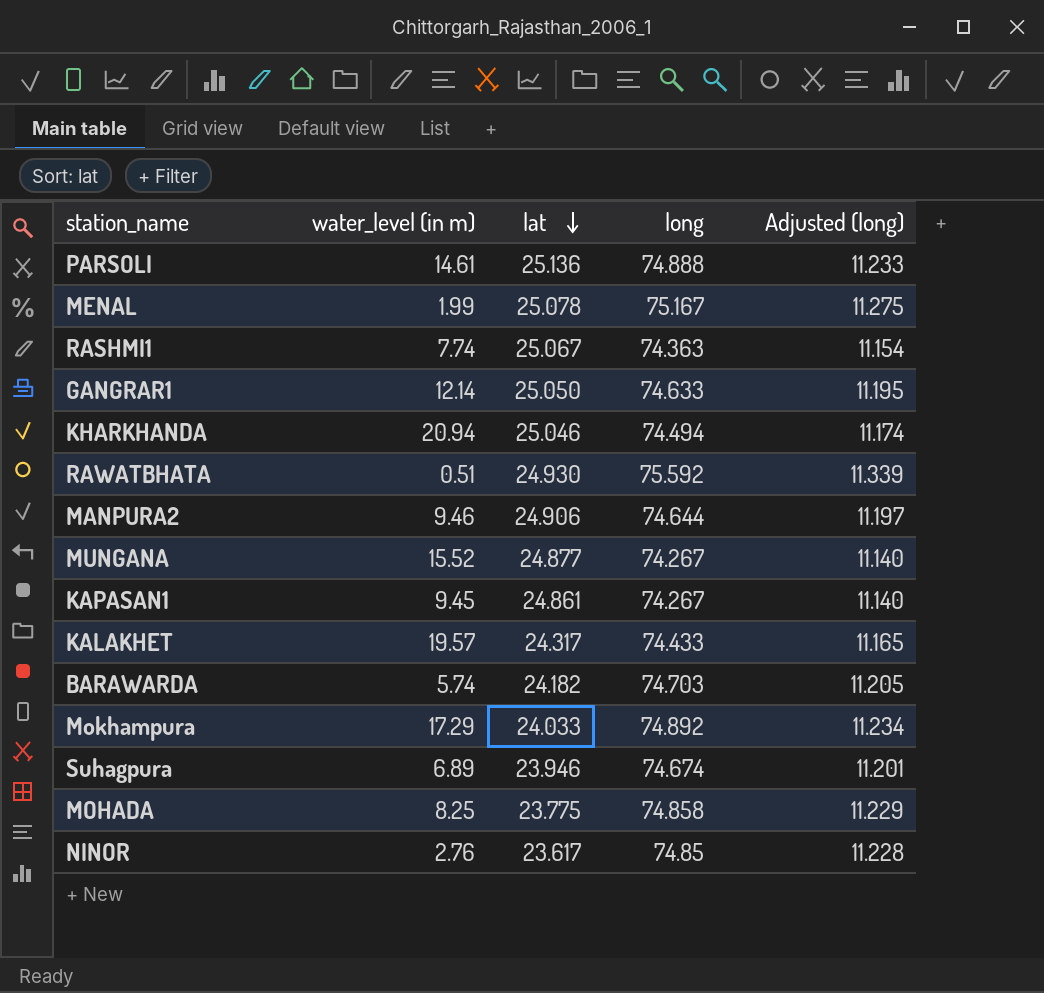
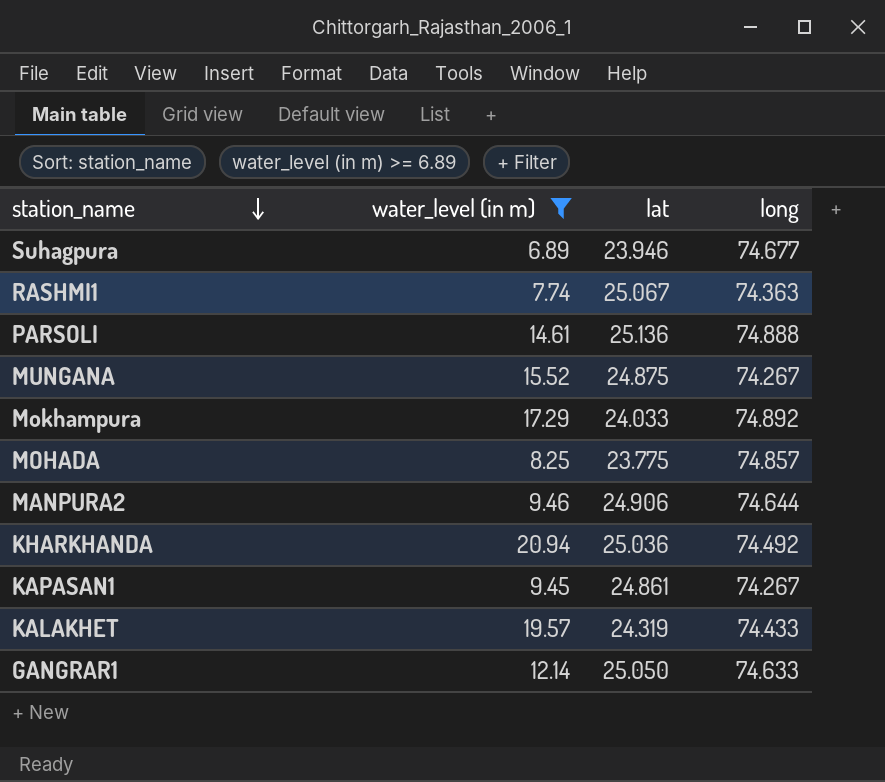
filter: none -> water_level (in m) >= 6.89
row order: lat descending -> station_name descending
column Adjusted (long) | formula: [long] * 0.15 -> none
Suhagpura | long: 74.674 -> 74.677
MUNGANA | lat: 24.877 -> 24.875
MOHADA | long: 74.858 -> 74.857
KHARKHANDA | lat: 25.046 -> 25.036
KHARKHANDA | long: 74.494 -> 74.492
KALAKHET | lat: 24.317 -> 24.319

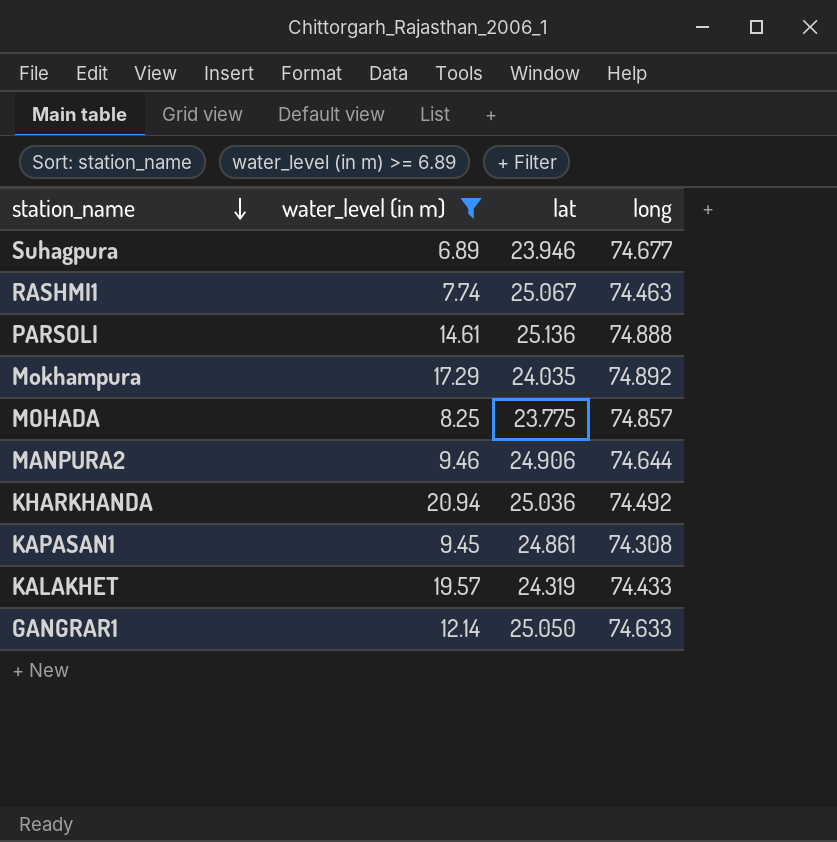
row MUNGANA: 15.52 | 24.875 | 74.267 -> none
RASHMI1 | long: 74.363 -> 74.463
Mokhampura | lat: 24.033 -> 24.035
KAPASAN1 | long: 74.267 -> 74.308

